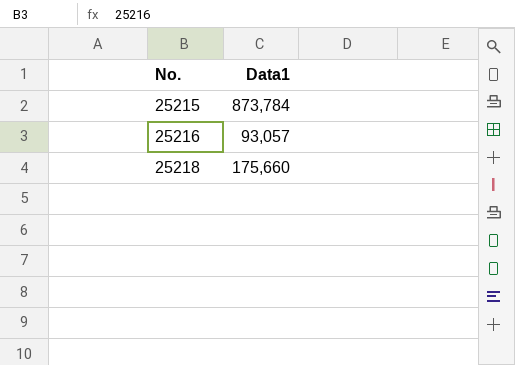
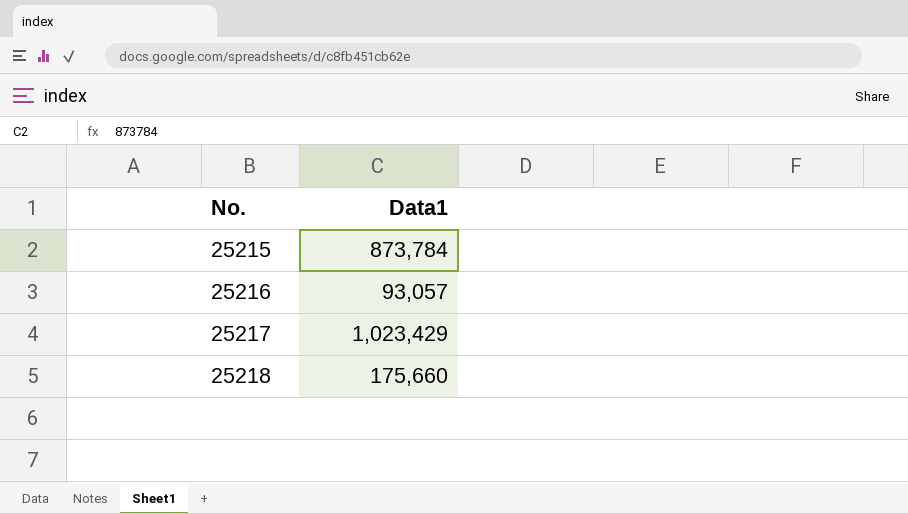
row 25217: none -> 1,023,429

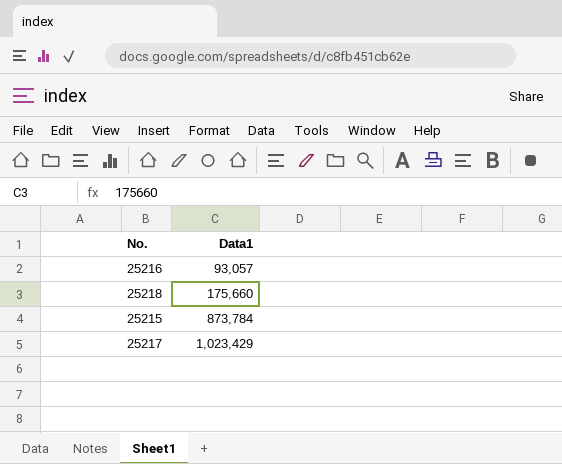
row order: No. ascending -> Data1 ascending

